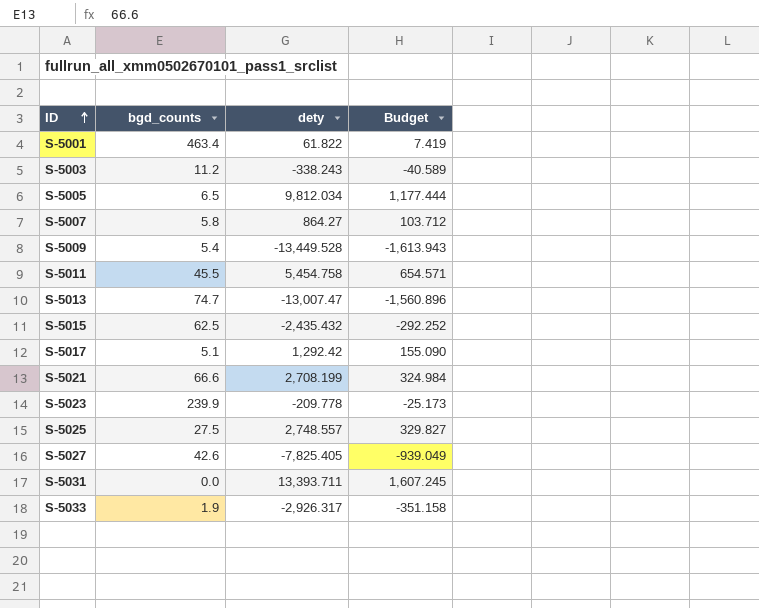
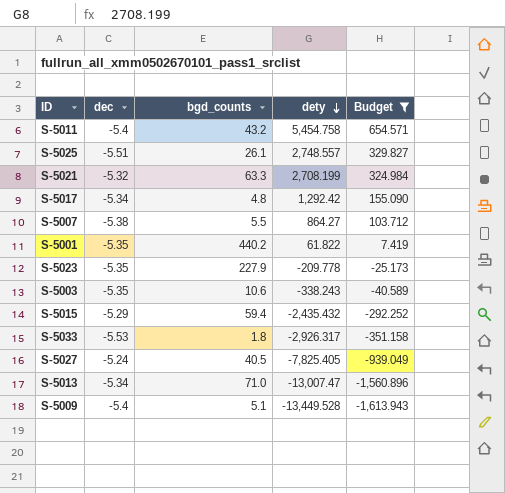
filter: none -> Budget <= 654.571
row order: ID ascending -> dety descending
column dec | position: none -> 2
S-5011 | bgd_counts: 45.5 -> 43.2
S-5025 | bgd_counts: 27.5 -> 26.1
S-5021 | bgd_counts: 66.6 -> 63.3
S-5017 | bgd_counts: 5.1 -> 4.8
S-5007 | bgd_counts: 5.8 -> 5.5
S-5001 | bgd_counts: 463.4 -> 440.2
S-5023 | bgd_counts: 239.9 -> 227.9
S-5003 | bgd_counts: 11.2 -> 10.6
S-5015 | bgd_counts: 62.5 -> 59.4
S-5033 | bgd_counts: 1.9 -> 1.8
S-5027 | bgd_counts: 42.6 -> 40.5
S-5013 | bgd_counts: 74.7 -> 71.0
S-5009 | bgd_counts: 5.4 -> 5.1

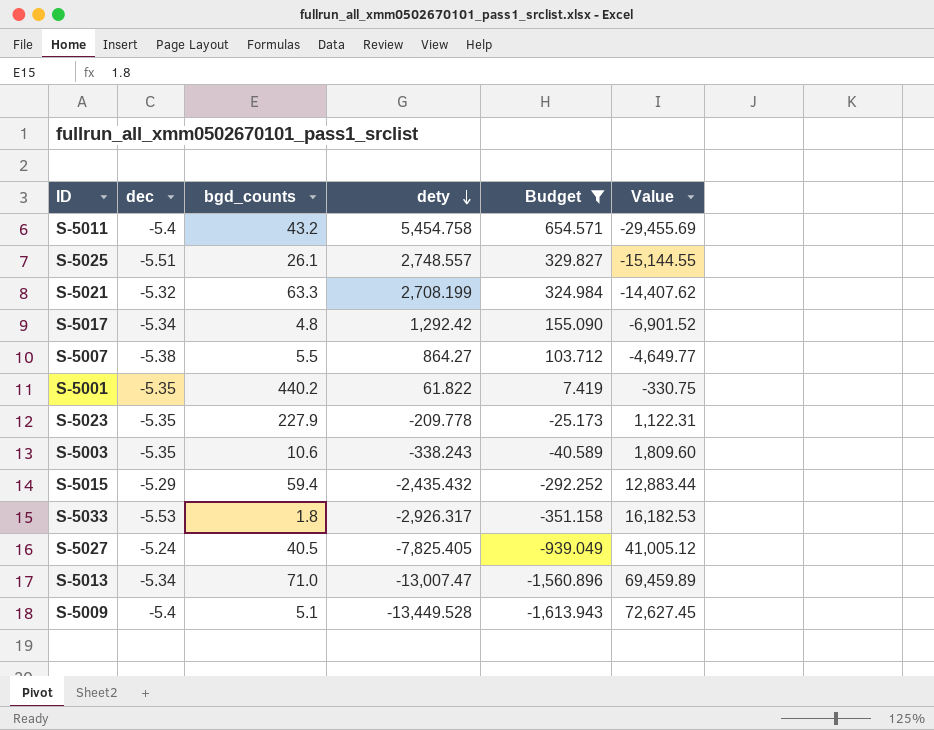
column Value | formula: none -> [dec] * [dety]

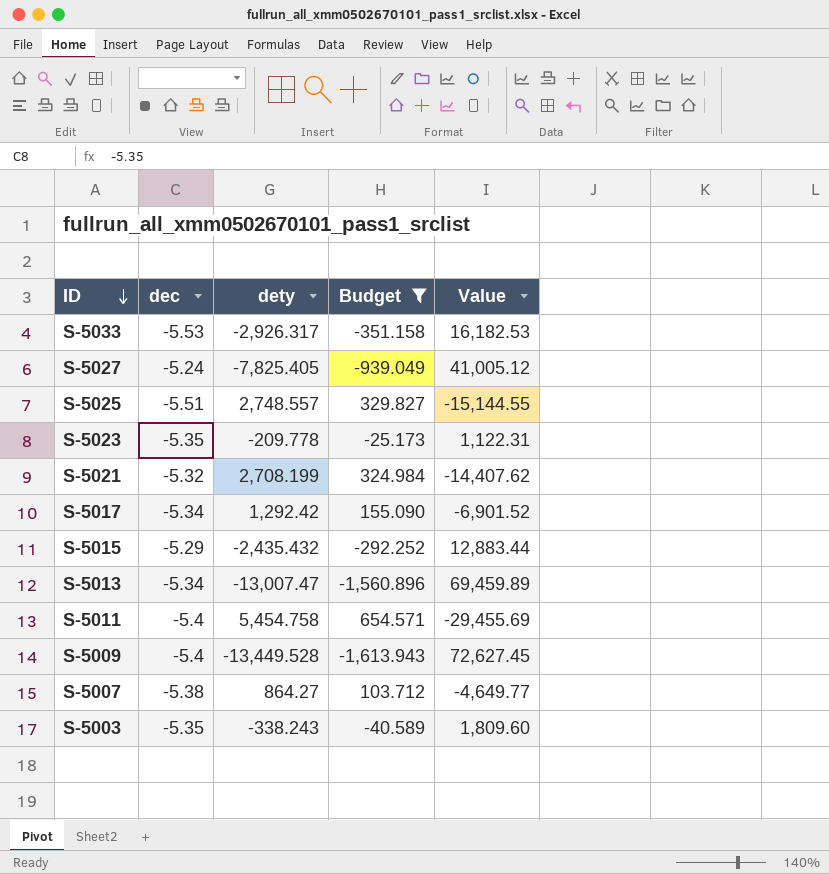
row order: dety descending -> ID descending
column bgd_counts | position: 3 -> none
row S-5001: -5.35 | 440.2 | 61.822 | 7.419 | -330.75 -> none

